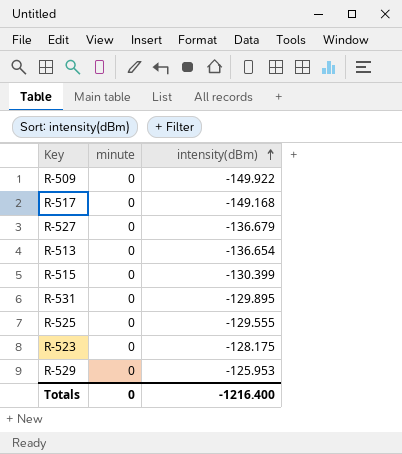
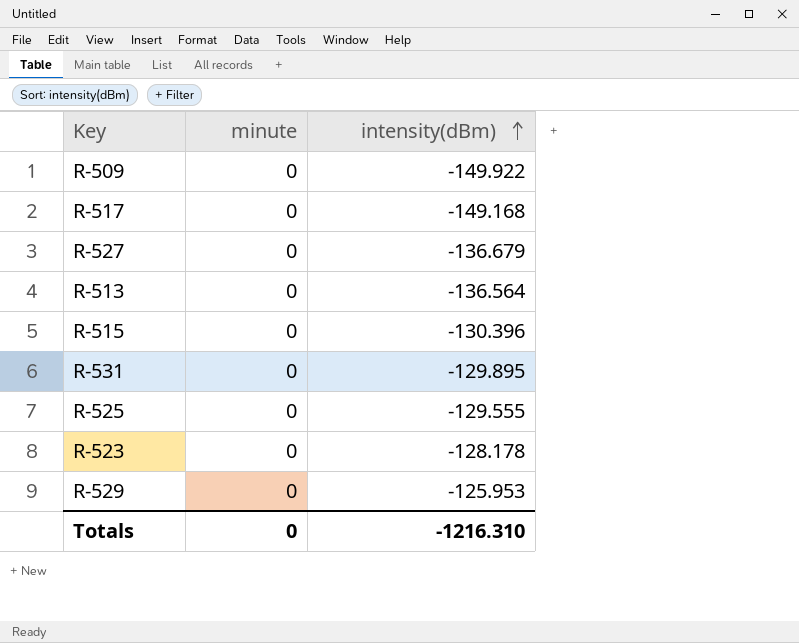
R-513 | intensity(dBm): -136.654 -> -136.564
R-515 | intensity(dBm): -130.399 -> -130.396
R-523 | intensity(dBm): -128.175 -> -128.178
Totals | intensity(dBm): -1216.400 -> -1216.310

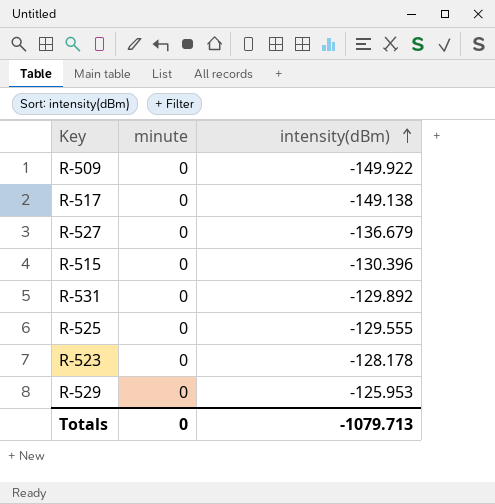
row R-513: 0 | -136.564 -> none
R-517 | intensity(dBm): -149.168 -> -149.138
R-531 | intensity(dBm): -129.895 -> -129.892
Totals | intensity(dBm): -1216.310 -> -1079.713

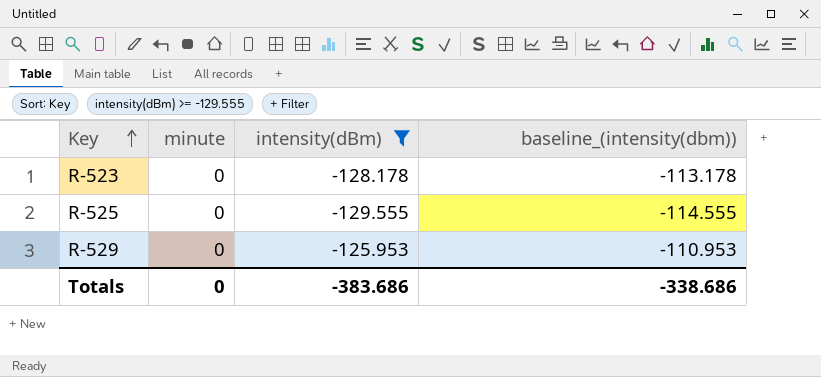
filter: none -> intensity(dBm) >= -129.555
row order: intensity(dBm) ascending -> Key ascending
column baseline_(intensity(dbm)) | formula: none -> [intensity(dBm)] + 15
Totals | intensity(dBm): -1079.713 -> -383.686

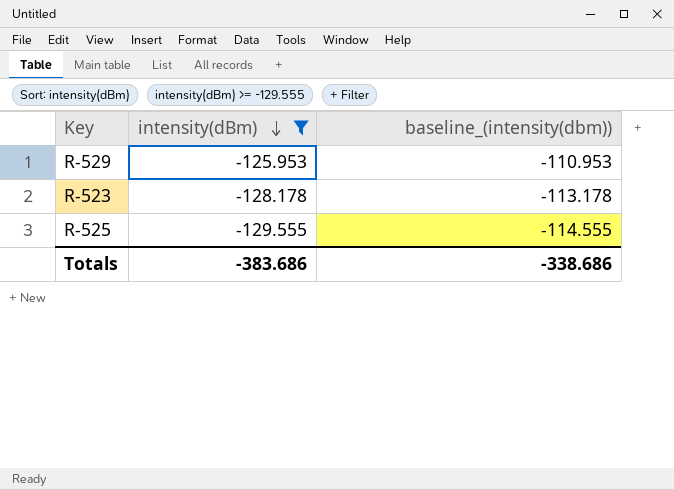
row order: Key ascending -> intensity(dBm) descending
column minute | position: 2 -> none

